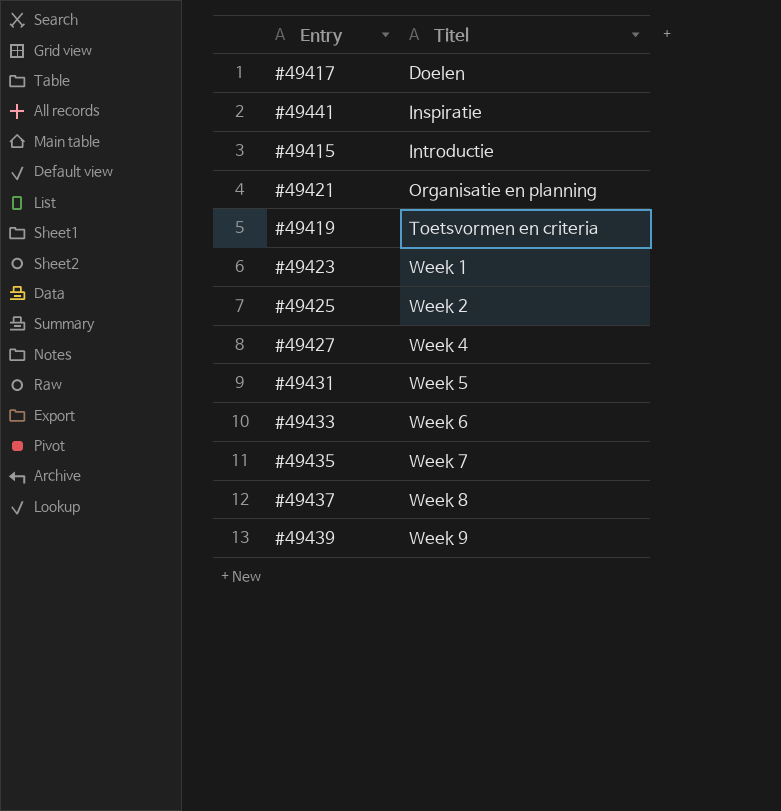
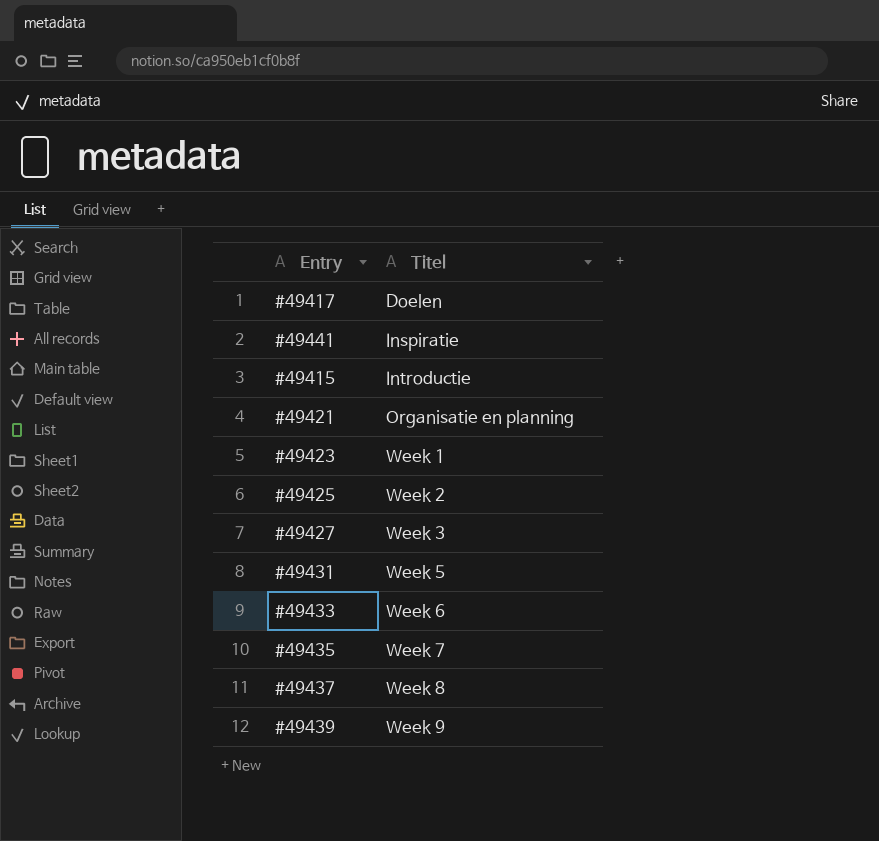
row #49419: Toetsvormen en criteria -> none
#49427 | Titel: Week 4 -> Week 3

